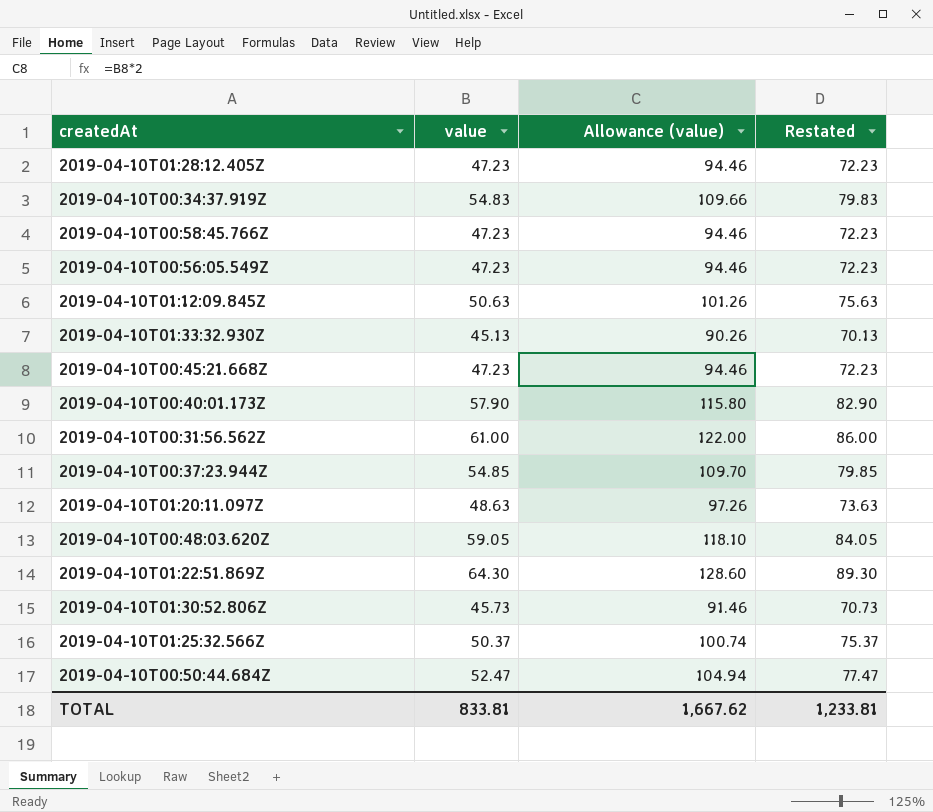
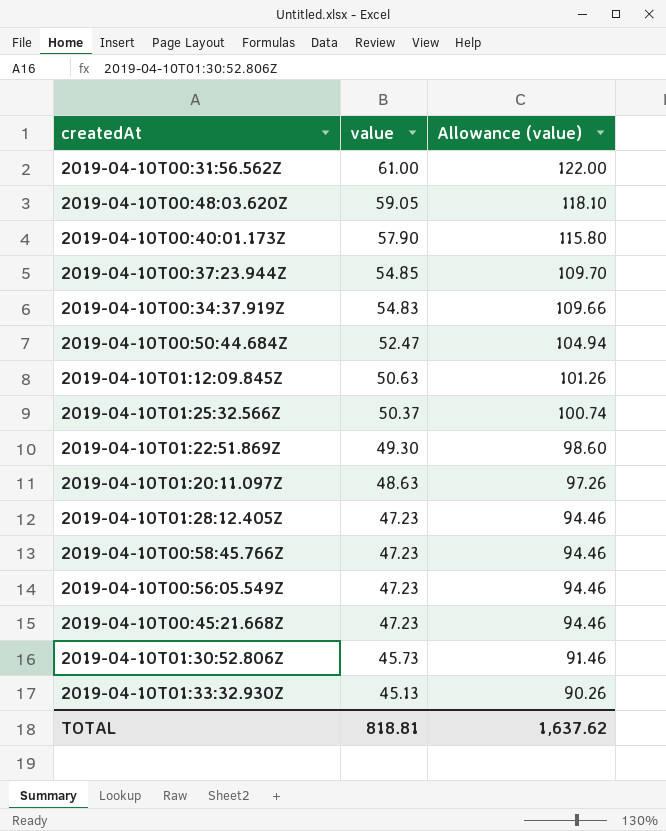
row order: none -> value descending
column Restated | formula: [value] + 25 -> none
2019-04-10T01:22:51.869Z | value: 64.30 -> 49.30
2019-04-10T01:22:51.869Z | Allowance (value): 128.60 -> 98.60
TOTAL | value: 833.81 -> 818.81
TOTAL | Allowance (value): 1,667.62 -> 1,637.62

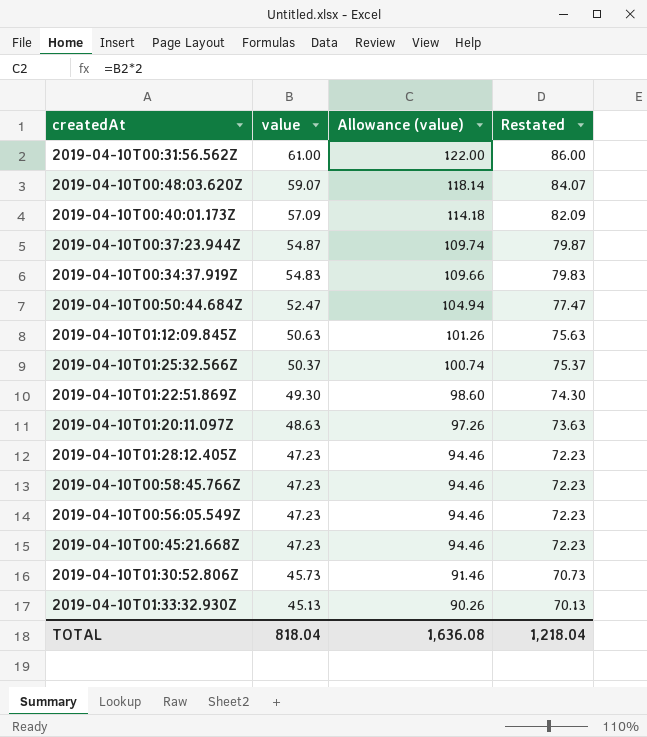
column Restated | formula: none -> [value] + 25
2019-04-10T00:48:03.620Z | value: 59.05 -> 59.07
2019-04-10T00:48:03.620Z | Allowance (value): 118.10 -> 118.14
2019-04-10T00:40:01.173Z | value: 57.90 -> 57.09
2019-04-10T00:40:01.173Z | Allowance (value): 115.80 -> 114.18
2019-04-10T00:37:23.944Z | value: 54.85 -> 54.87
2019-04-10T00:37:23.944Z | Allowance (value): 109.70 -> 109.74
TOTAL | value: 818.81 -> 818.04
TOTAL | Allowance (value): 1,637.62 -> 1,636.08

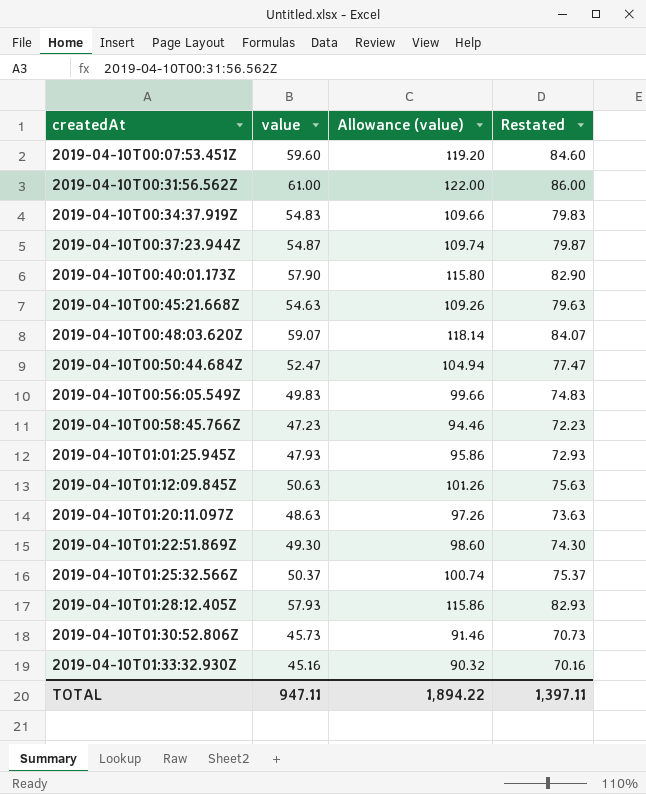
row order: value descending -> createdAt ascending
row 2019-04-10T00:07:53.451Z: none -> 59.60 | 119.20 | 84.60
2019-04-10T00:40:01.173Z | value: 57.09 -> 57.90
2019-04-10T00:40:01.173Z | Allowance (value): 114.18 -> 115.80
2019-04-10T00:40:01.173Z | Restated: 82.09 -> 82.90
2019-04-10T00:45:21.668Z | value: 47.23 -> 54.63
2019-04-10T00:45:21.668Z | Allowance (value): 94.46 -> 109.26
2019-04-10T00:45:21.668Z | Restated: 72.23 -> 79.63
2019-04-10T00:56:05.549Z | value: 47.23 -> 49.83
2019-04-10T00:56:05.549Z | Allowance (value): 94.46 -> 99.66
2019-04-10T00:56:05.549Z | Restated: 72.23 -> 74.83
row 2019-04-10T01:01:25.945Z: none -> 47.93 | 95.86 | 72.93
2019-04-10T01:28:12.405Z | value: 47.23 -> 57.93
2019-04-10T01:28:12.405Z | Allowance (value): 94.46 -> 115.86
2019-04-10T01:28:12.405Z | Restated: 72.23 -> 82.93
2019-04-10T01:33:32.930Z | value: 45.13 -> 45.16
2019-04-10T01:33:32.930Z | Allowance (value): 90.26 -> 90.32
2019-04-10T01:33:32.930Z | Restated: 70.13 -> 70.16
TOTAL | value: 818.04 -> 947.11
TOTAL | Allowance (value): 1,636.08 -> 1,894.22
TOTAL | Restated: 1,218.04 -> 1,397.11

